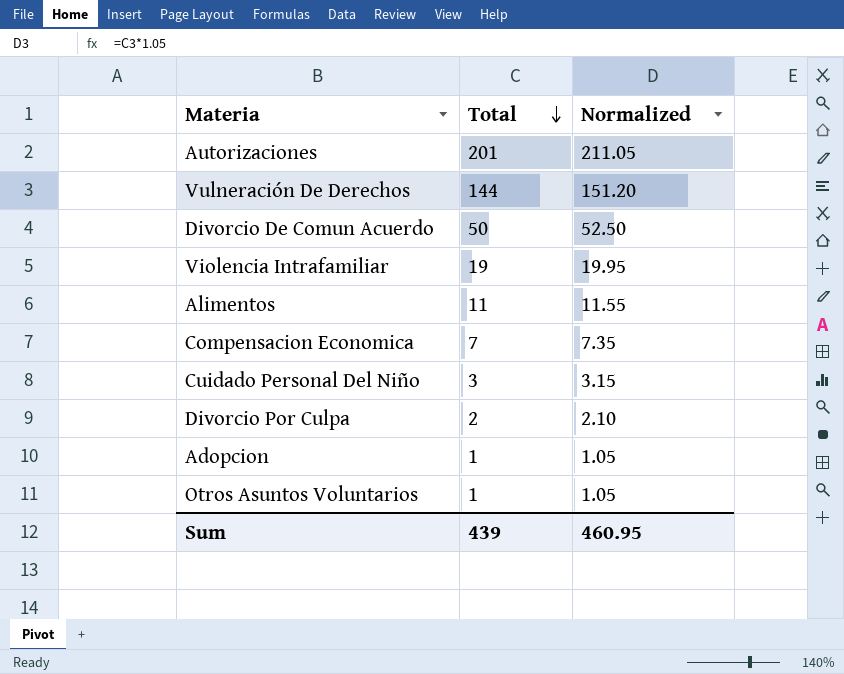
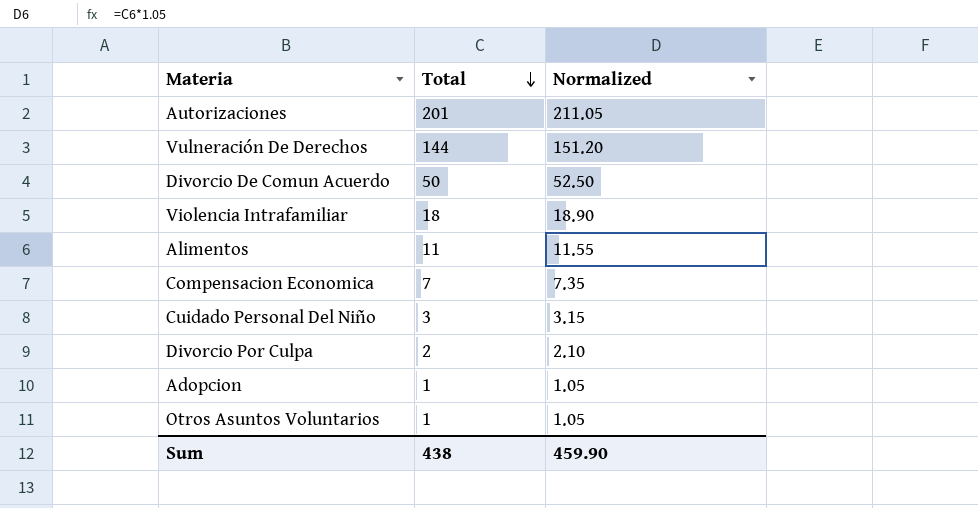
Violencia Intrafamiliar | Total: 19 -> 18
Violencia Intrafamiliar | Normalized: 19.95 -> 18.90
Sum | Total: 439 -> 438
Sum | Normalized: 460.95 -> 459.90

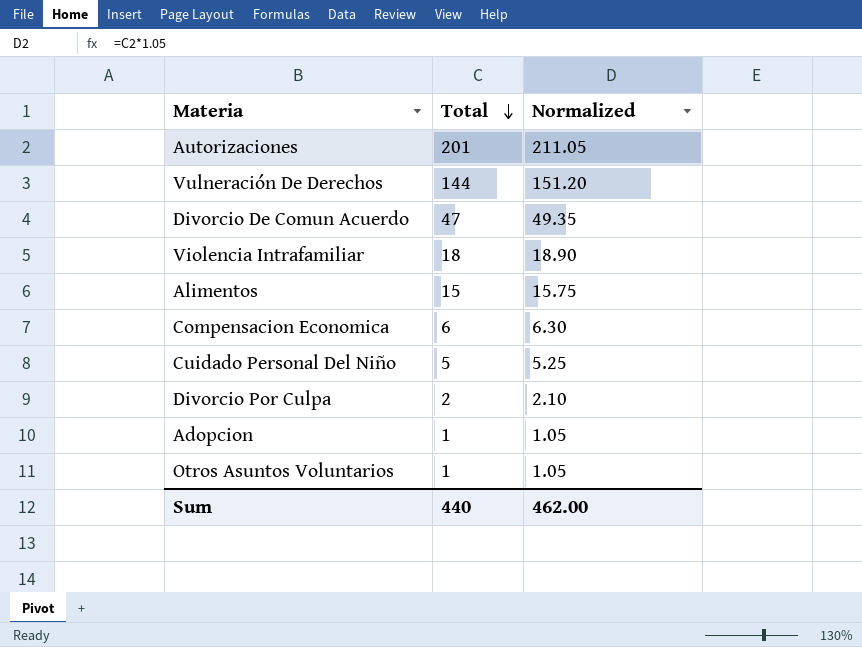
Divorcio De Comun Acuerdo | Total: 50 -> 47
Divorcio De Comun Acuerdo | Normalized: 52.50 -> 49.35
Alimentos | Total: 11 -> 15
Alimentos | Normalized: 11.55 -> 15.75
Compensacion Economica | Total: 7 -> 6
Compensacion Economica | Normalized: 7.35 -> 6.30
Cuidado Personal Del Niño | Total: 3 -> 5
Cuidado Personal Del Niño | Normalized: 3.15 -> 5.25
Sum | Total: 438 -> 440
Sum | Normalized: 459.90 -> 462.00

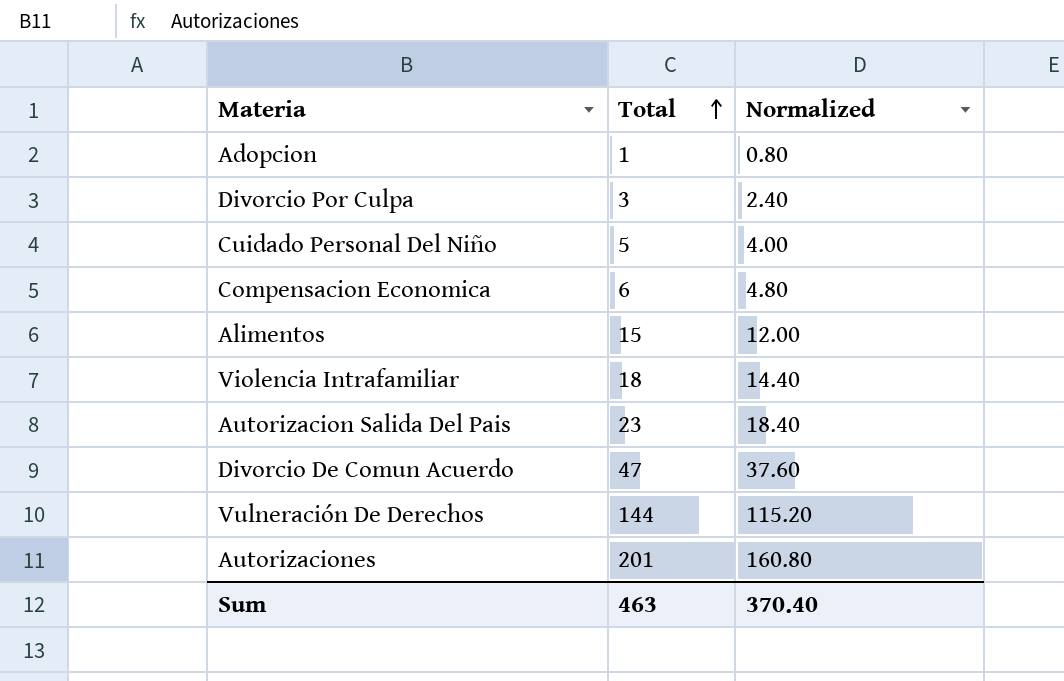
row order: Total descending -> Total ascending
column Normalized | formula: [Total] * 1.05 -> [Total] * 0.8
row Otros Asuntos Voluntarios: 1 | 1.05 -> none
Divorcio Por Culpa | Total: 2 -> 3
row Autorizacion Salida Del Pais: none -> 23 | 18.40
Sum | Total: 440 -> 463
Sum | Normalized: 462.00 -> 370.40

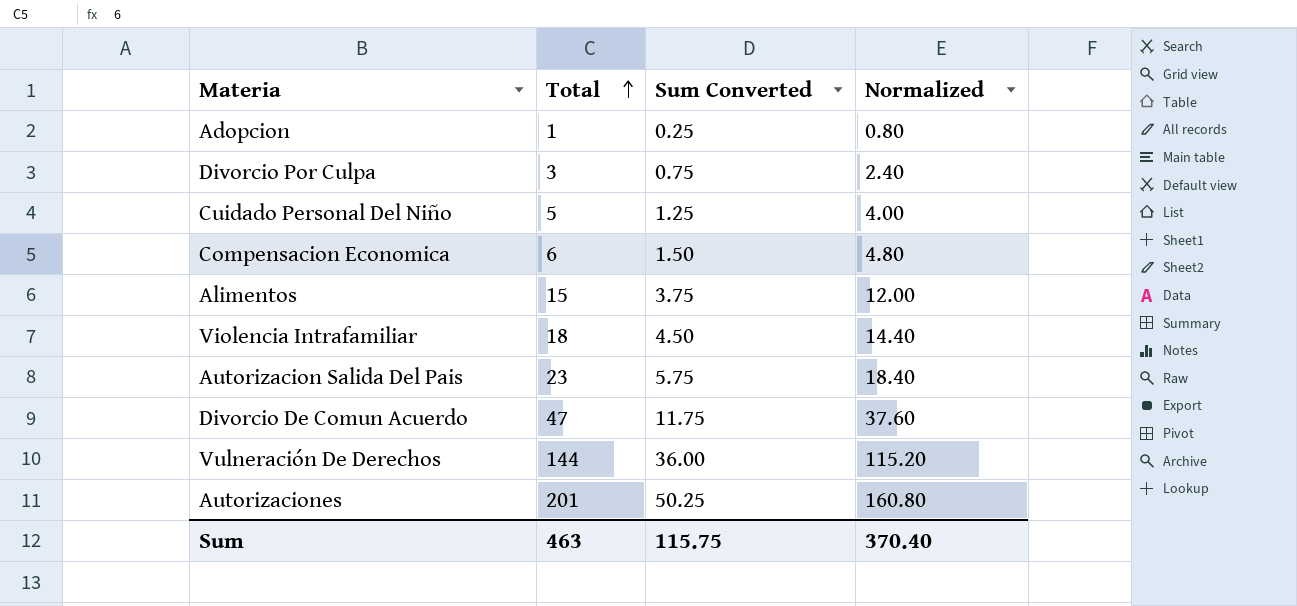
column Sum Converted | formula: none -> [Total] * 0.25

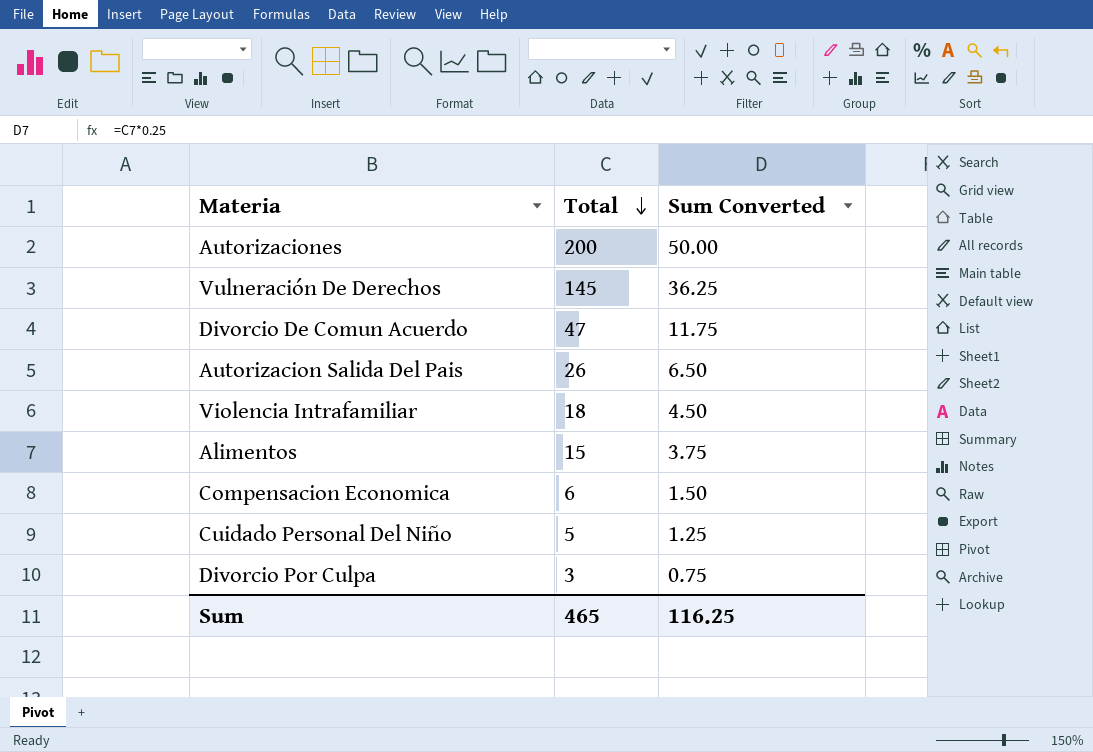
row order: Total ascending -> Total descending
column Normalized | formula: [Total] * 0.8 -> none
row Adopcion: 1 | 0.25 | 0.80 -> none
Autorizaciones | Total: 201 -> 200
Autorizaciones | Sum Converted: 50.25 -> 50.00
Vulneración De Derechos | Total: 144 -> 145
Vulneración De Derechos | Sum Converted: 36.00 -> 36.25
Autorizacion Salida Del Pais | Total: 23 -> 26
Autorizacion Salida Del Pais | Sum Converted: 5.75 -> 6.50
Sum | Total: 463 -> 465
Sum | Sum Converted: 115.75 -> 116.25

